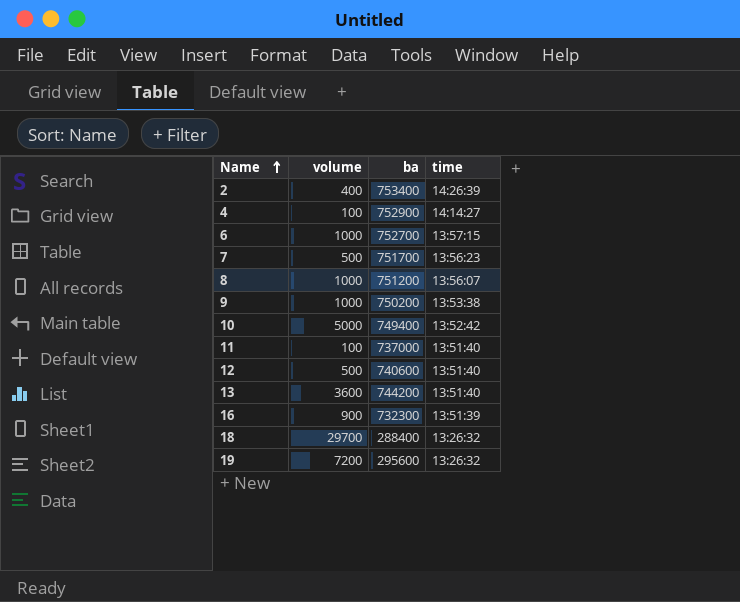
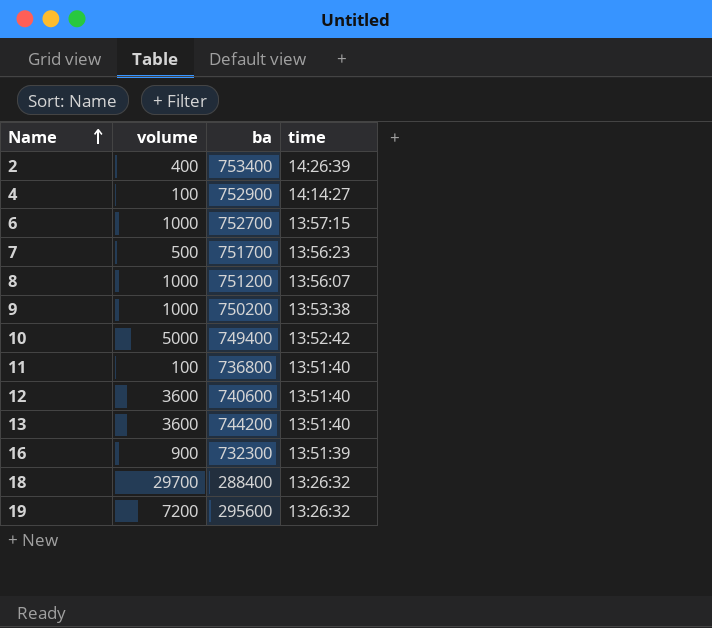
11 | ba: 737000 -> 736800
12 | volume: 500 -> 3600

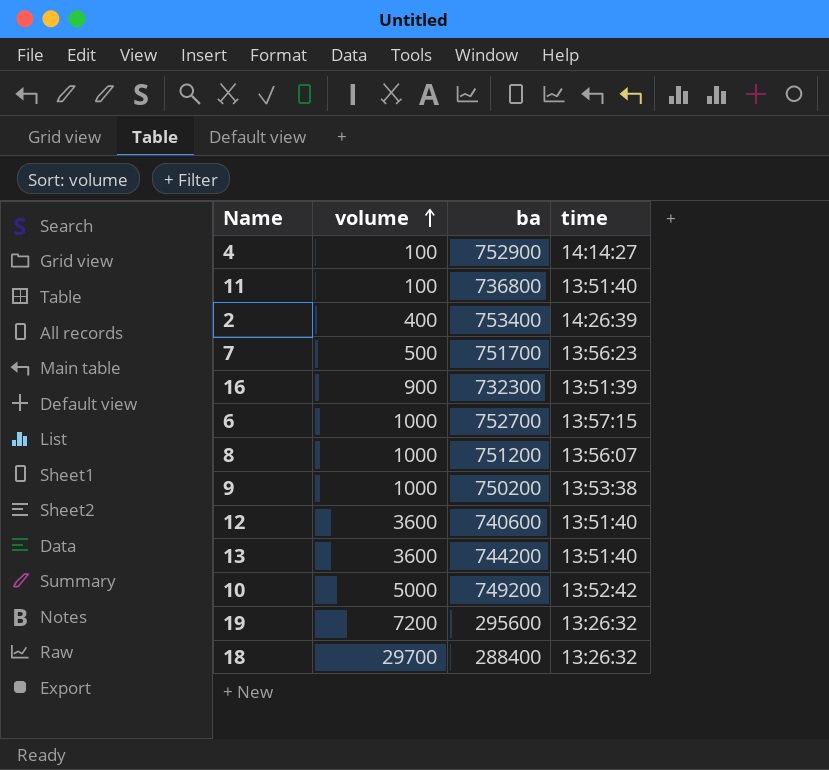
row order: Name ascending -> volume ascending
10 | ba: 749400 -> 749200

